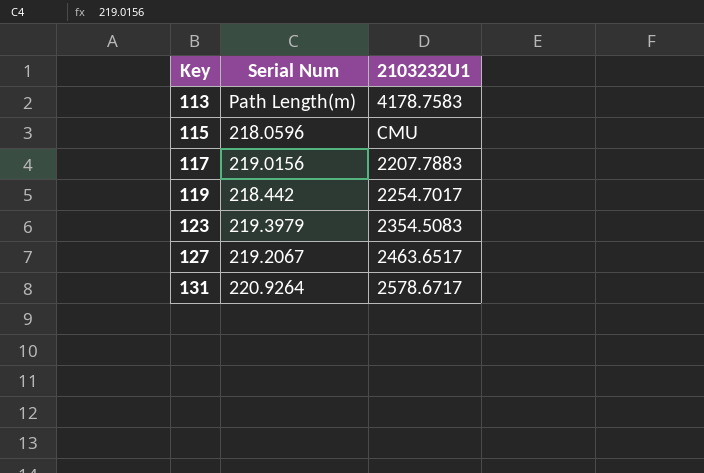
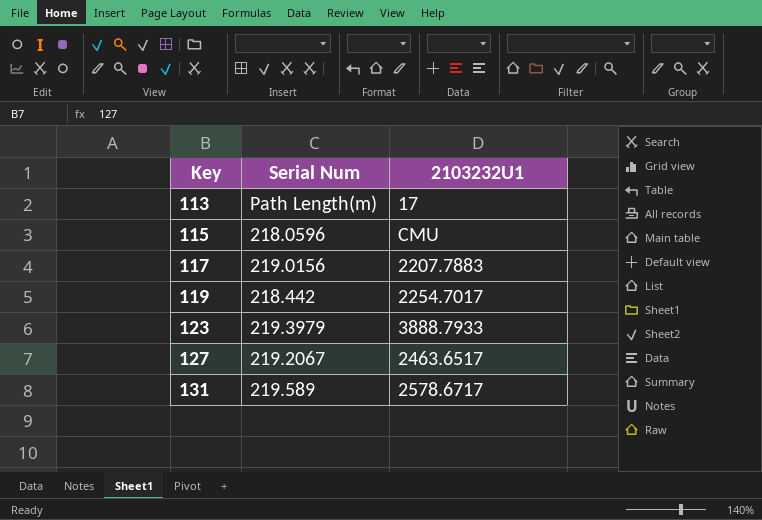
113 | 2103232U1: 4178.7583 -> 17
123 | 2103232U1: 2354.5083 -> 3888.7933
131 | Serial Num: 220.9264 -> 219.589

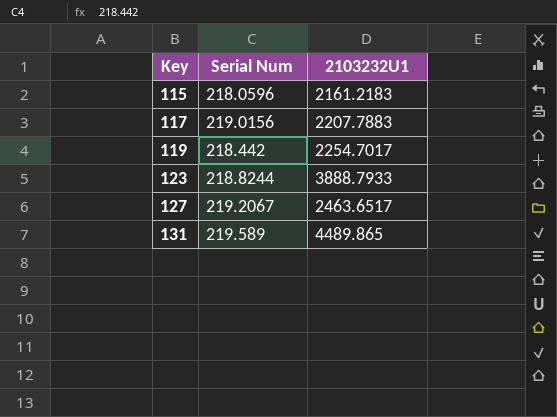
row 113: Path Length(m) | 17 -> none
115 | 2103232U1: CMU -> 2161.2183
123 | Serial Num: 219.3979 -> 218.8244
131 | 2103232U1: 2578.6717 -> 4489.865

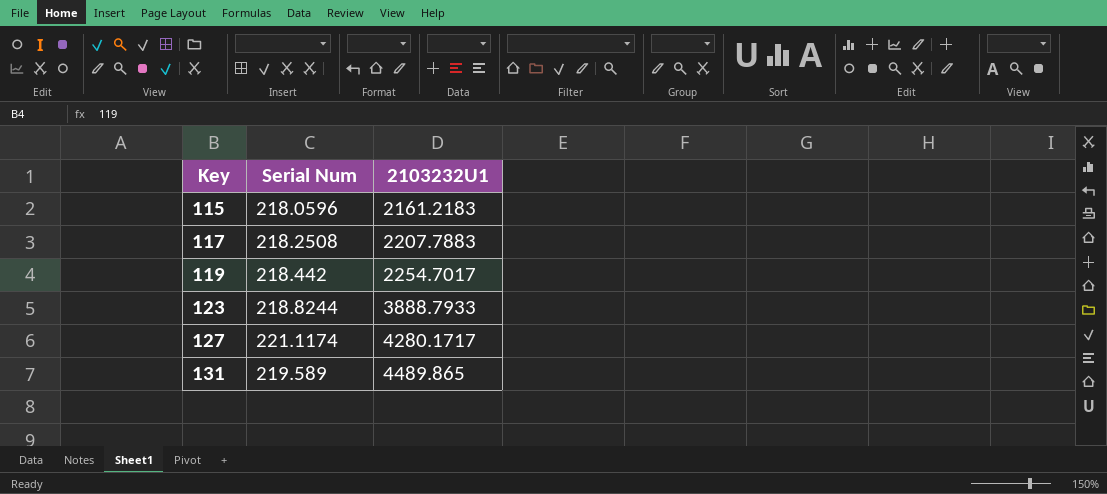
117 | Serial Num: 219.0156 -> 218.2508
127 | Serial Num: 219.2067 -> 221.1174
127 | 2103232U1: 2463.6517 -> 4280.1717

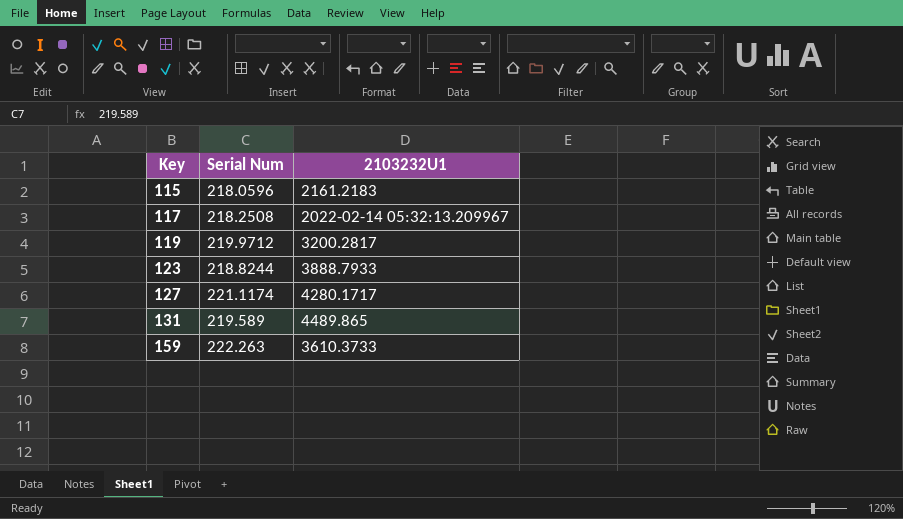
117 | 2103232U1: 2207.7883 -> 2022-02-14 05:32:13.209967
119 | Serial Num: 218.442 -> 219.9712
119 | 2103232U1: 2254.7017 -> 3200.2817
row 159: none -> 222.263 | 3610.3733

